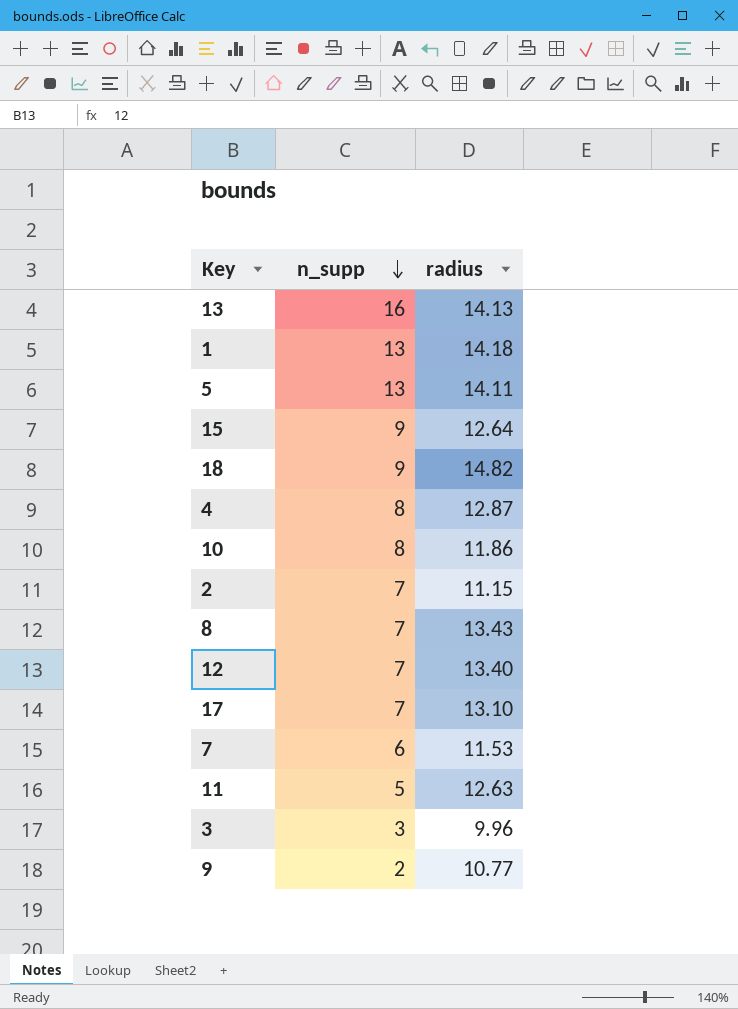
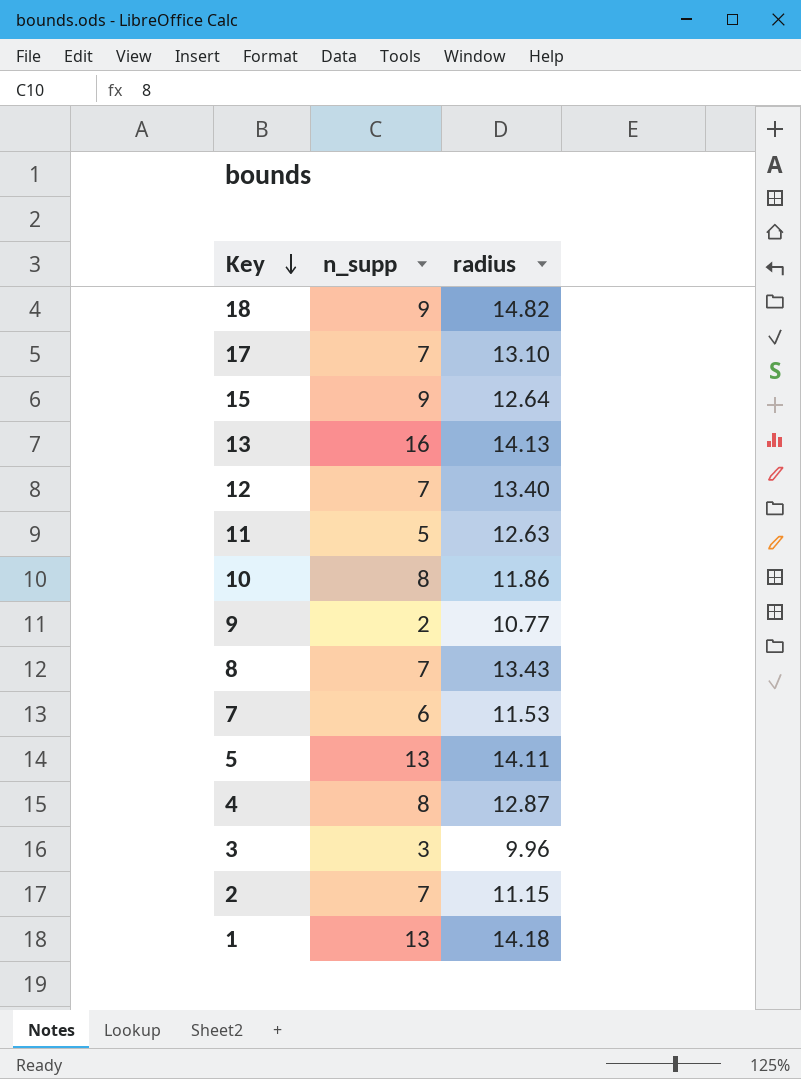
row order: n_supp descending -> Key descending

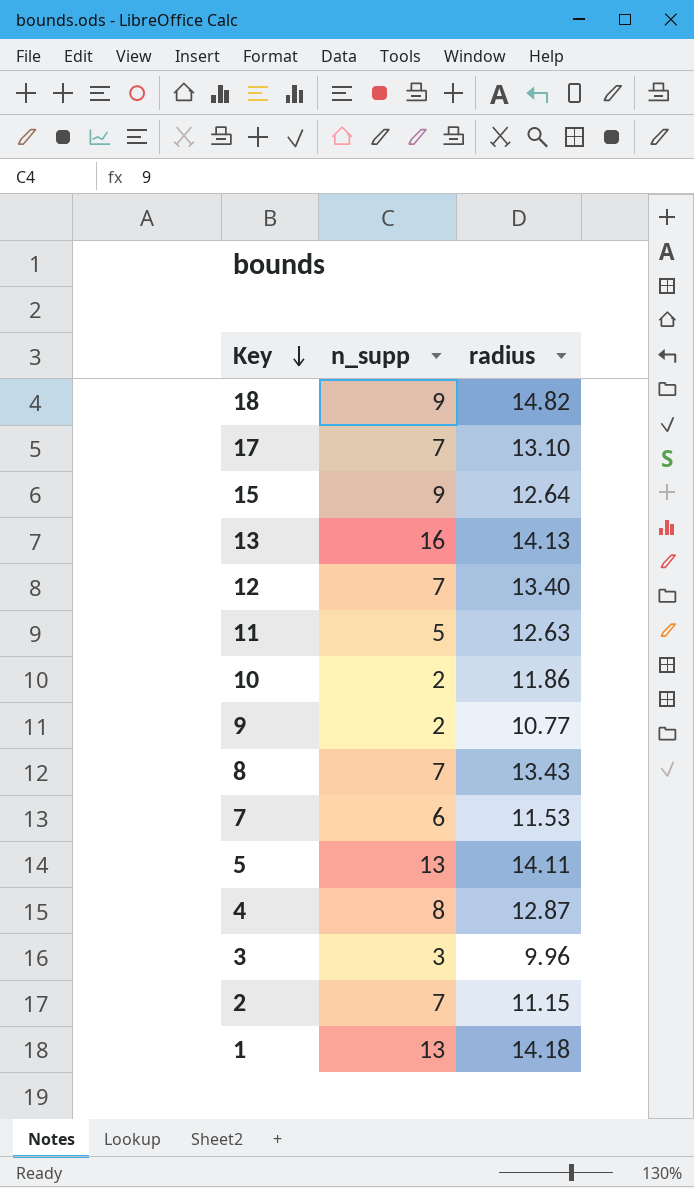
10 | n_supp: 8 -> 2

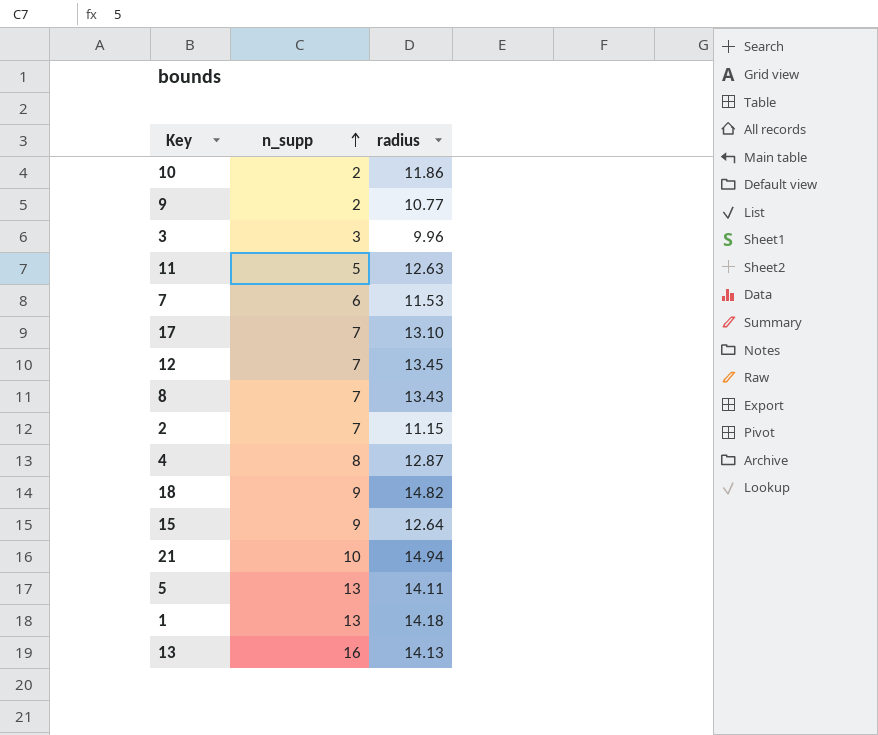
row order: Key descending -> n_supp ascending
12 | radius: 13.40 -> 13.45
row 21: none -> 10 | 14.94

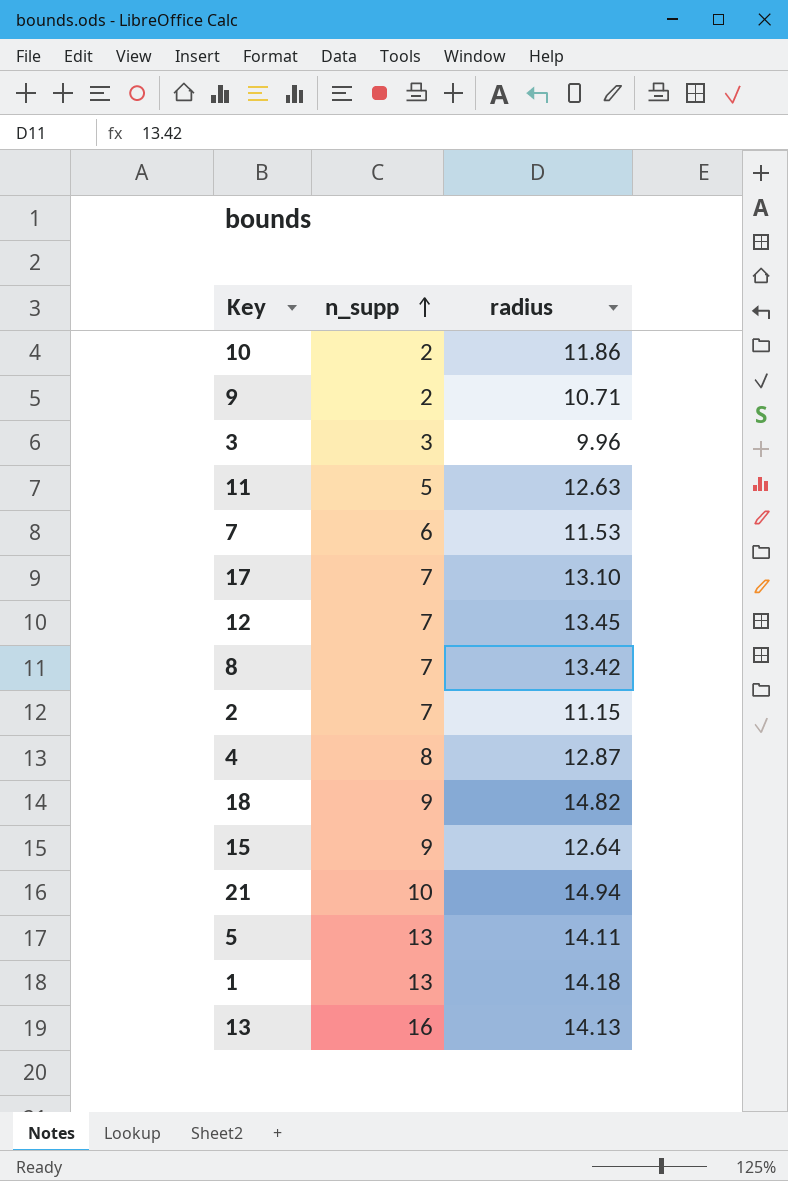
9 | radius: 10.77 -> 10.71
8 | radius: 13.43 -> 13.42

